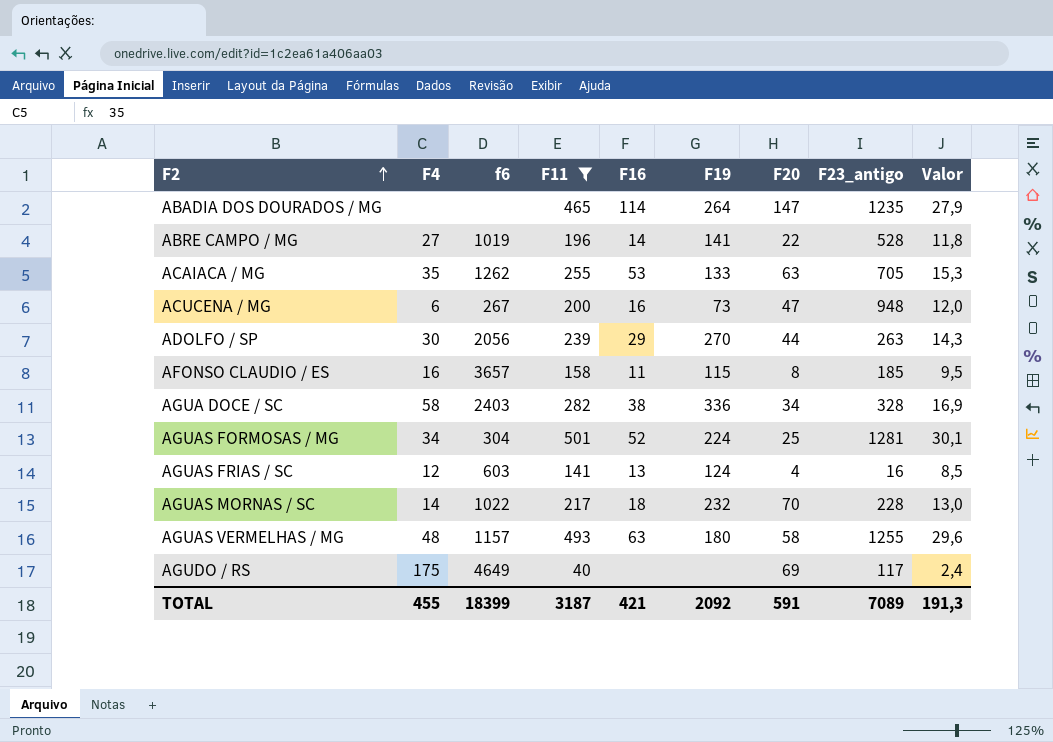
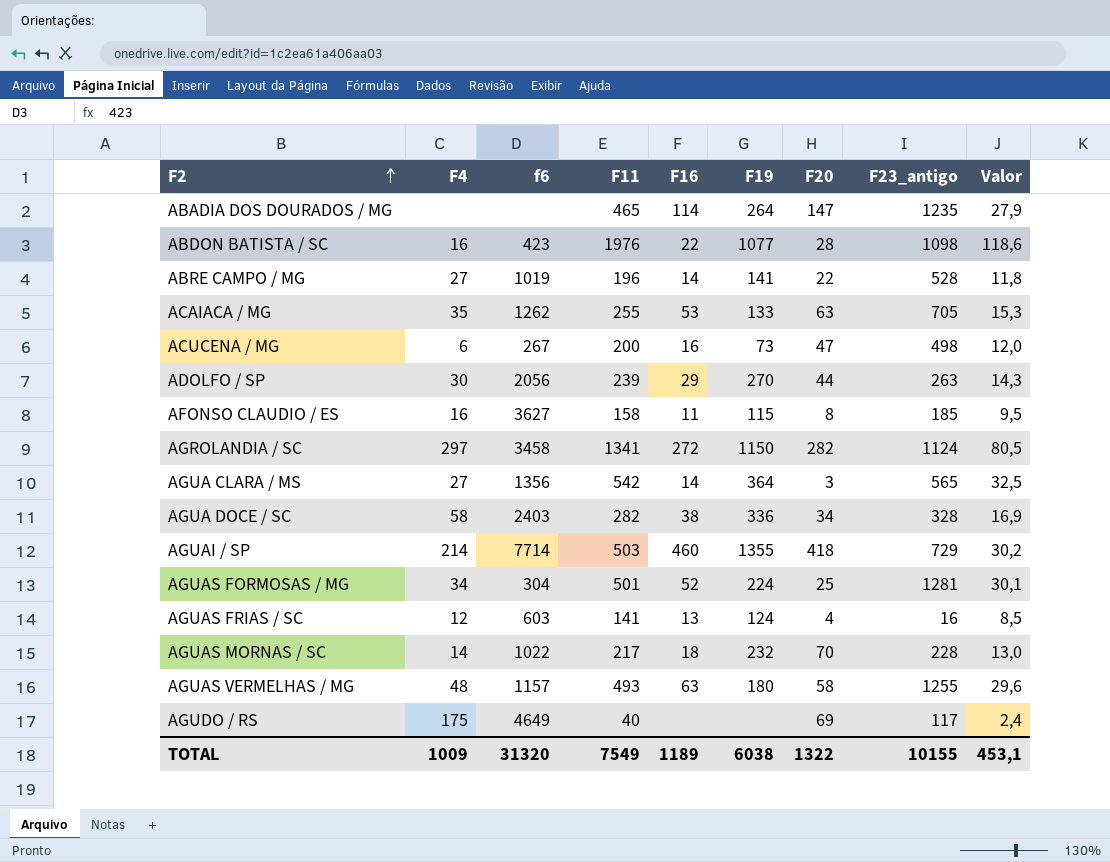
filter: F11 <= 501 -> none
ACUCENA / MG | F23_antigo: 948 -> 498
AFONSO CLAUDIO / ES | f6: 3657 -> 3627
TOTAL | F4: 455 -> 1009
TOTAL | f6: 18399 -> 31320
TOTAL | F11: 3187 -> 7549
TOTAL | F16: 421 -> 1189
TOTAL | F19: 2092 -> 6038
TOTAL | F20: 591 -> 1322
TOTAL | F23_antigo: 7089 -> 10155
TOTAL | Valor: 191,3 -> 453,1

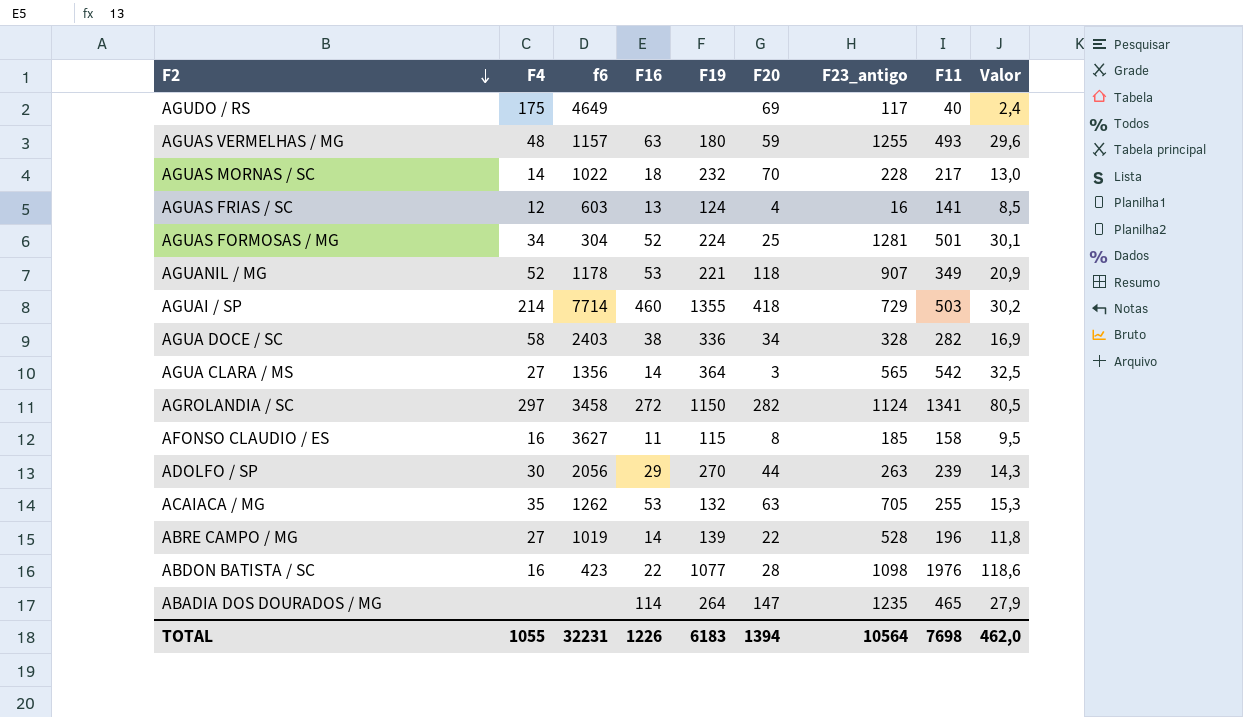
row order: F2 ascending -> F2 descending
column F11 | position: 4 -> 8
row ACUCENA / MG: 6 | 267 | 200 | 16 | 73 | 47 | 498 | 12,0 -> none
AGUAS VERMELHAS / MG | F20: 58 -> 59
row AGUANIL / MG: none -> 52 | 1178 | 53 | 221 | 118 | 907 | 349 | 20,9
ACAIACA / MG | F19: 133 -> 132
ABRE CAMPO / MG | F19: 141 -> 139
TOTAL | F4: 1009 -> 1055
TOTAL | f6: 31320 -> 32231
TOTAL | F16: 1189 -> 1226
TOTAL | F19: 6038 -> 6183
TOTAL | F20: 1322 -> 1394
TOTAL | F23_antigo: 10155 -> 10564
TOTAL | F11: 7549 -> 7698
TOTAL | Valor: 453,1 -> 462,0

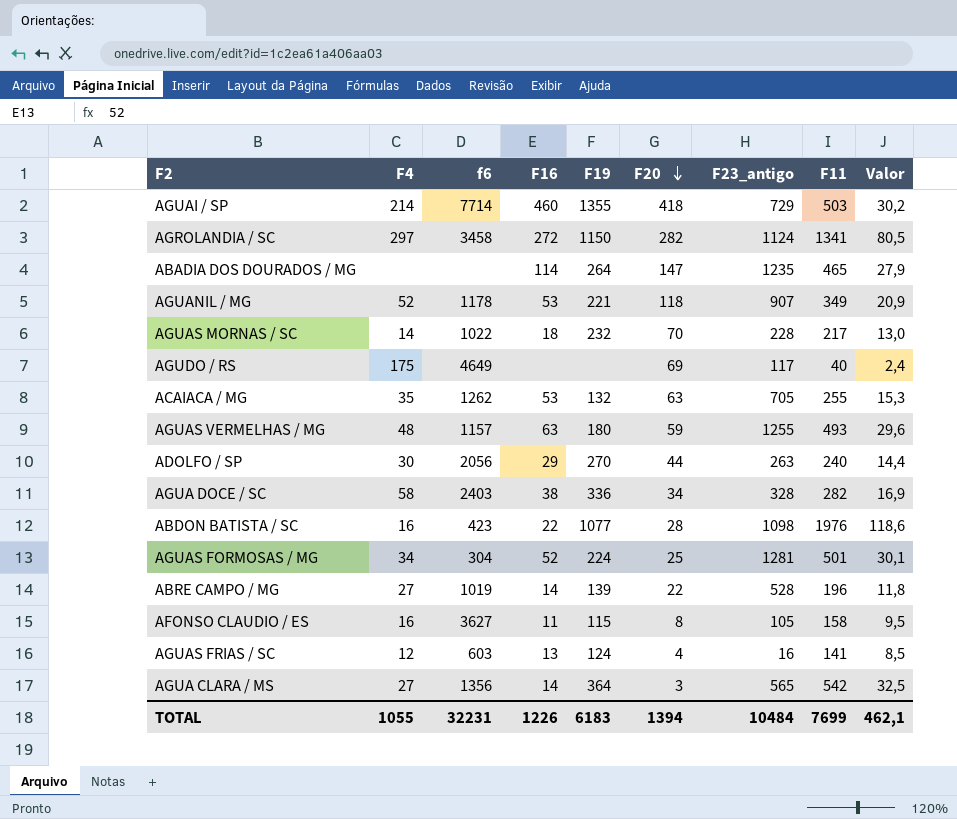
row order: F2 descending -> F20 descending
ADOLFO / SP | F11: 239 -> 240
ADOLFO / SP | Valor: 14,3 -> 14,4
AFONSO CLAUDIO / ES | F23_antigo: 185 -> 105
TOTAL | F23_antigo: 10564 -> 10484
TOTAL | F11: 7698 -> 7699
TOTAL | Valor: 462,0 -> 462,1

